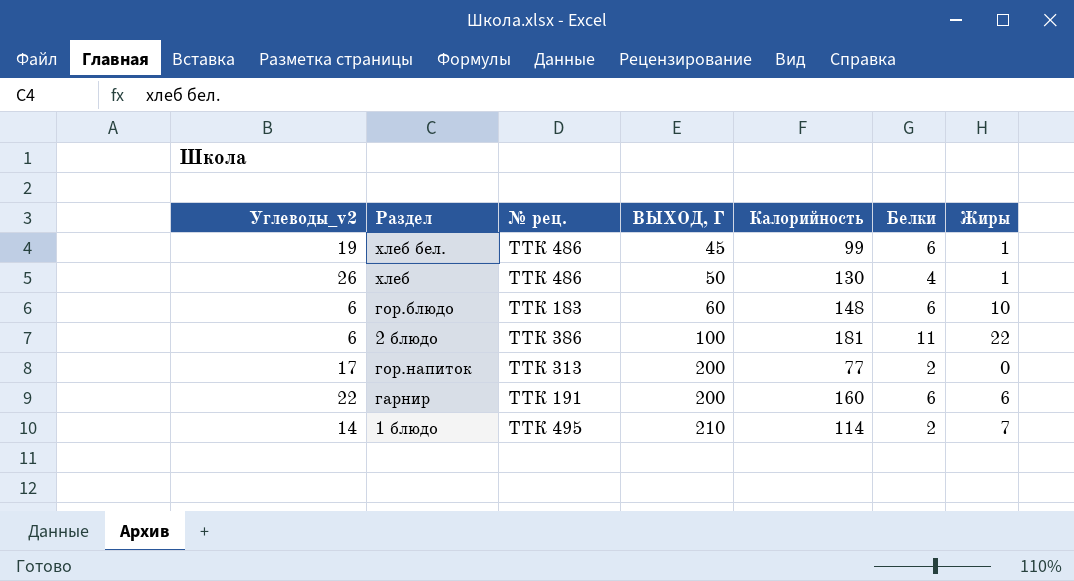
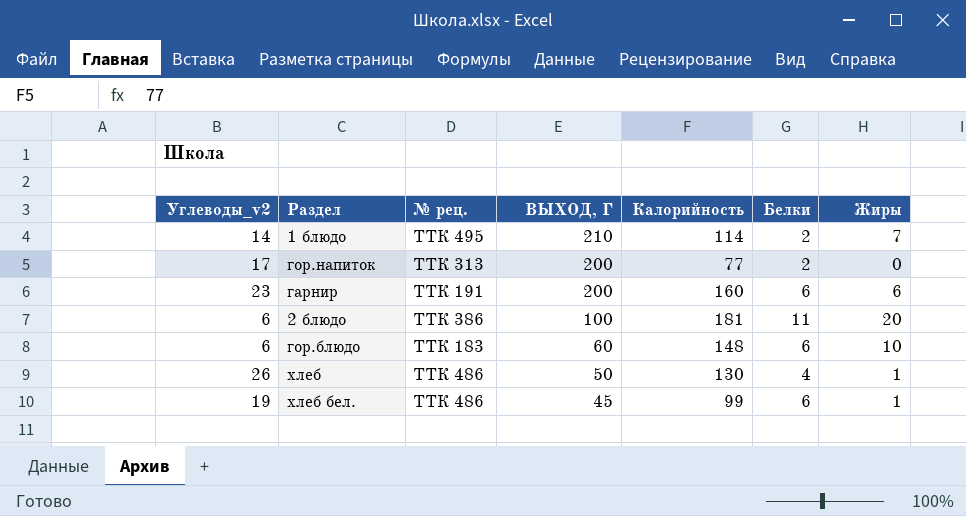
row order: ВЫХОД, Г ascending -> ВЫХОД, Г descending
гарнир | Углеводы_v2: 22 -> 23
2 блюдо | Жиры: 22 -> 20

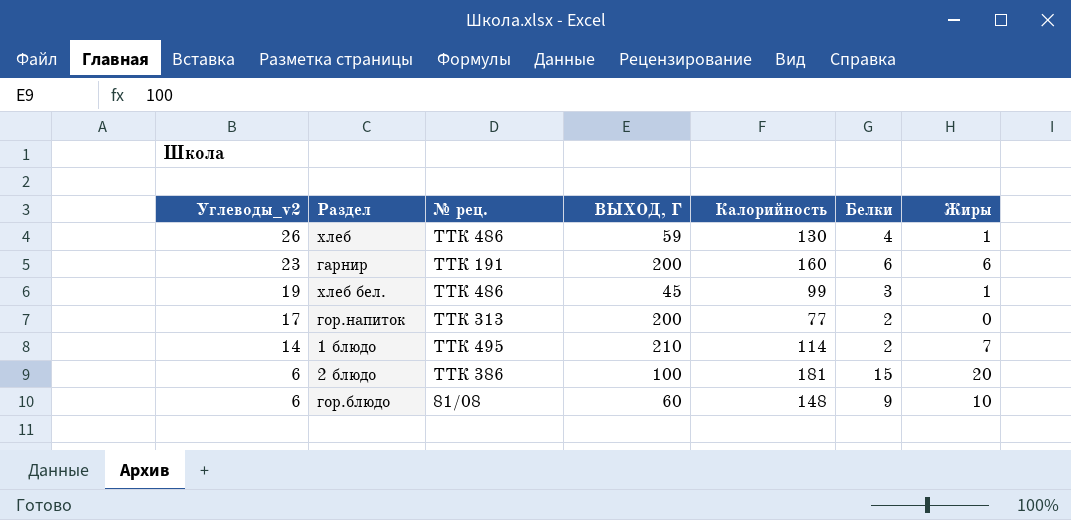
row order: ВЫХОД, Г descending -> Углеводы_v2 descending
хлеб | ВЫХОД, Г: 50 -> 59
хлеб бел. | Белки: 6 -> 3
2 блюдо | Белки: 11 -> 15
гор.блюдо | № рец.: ТТК 183 -> 81/08
гор.блюдо | Белки: 6 -> 9

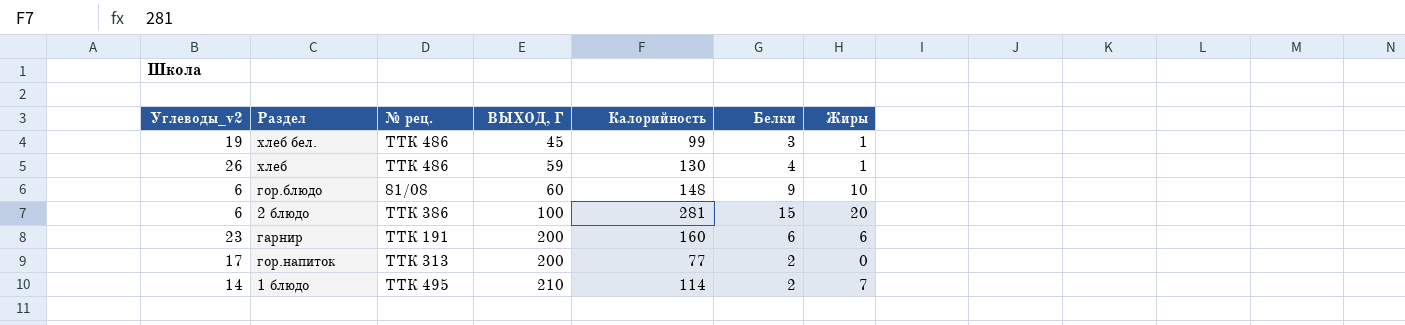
row order: Углеводы_v2 descending -> ВЫХОД, Г ascending
2 блюдо | Калорийность: 181 -> 281

